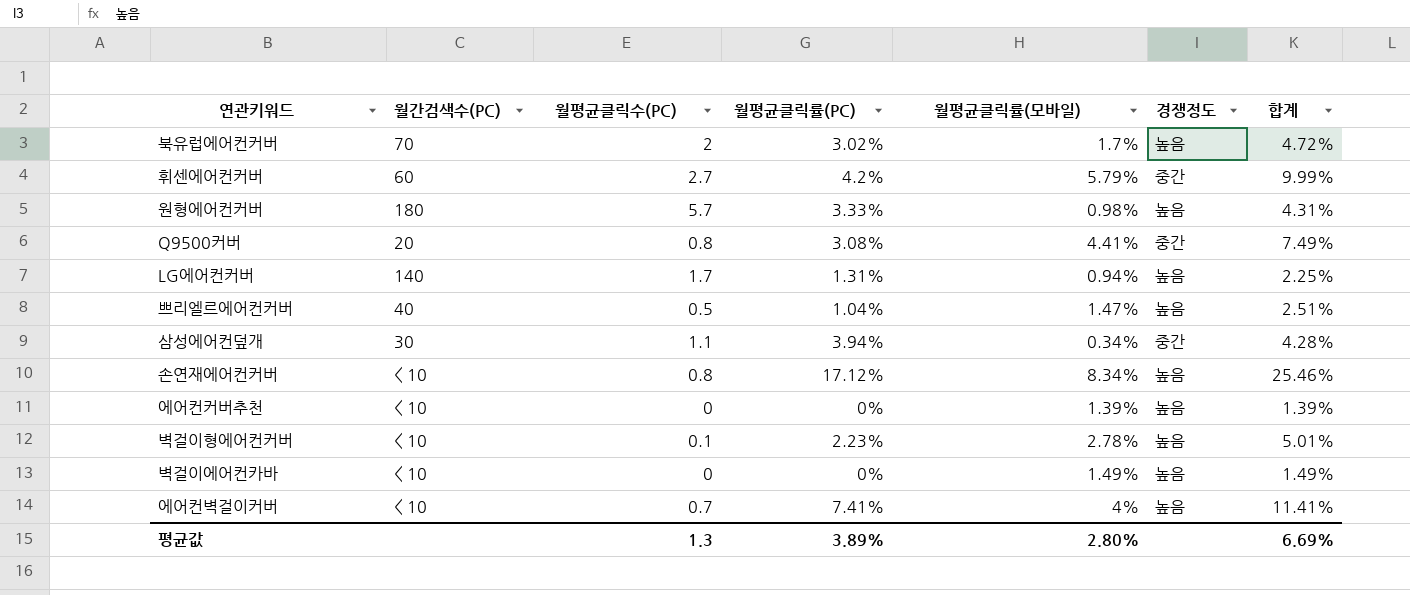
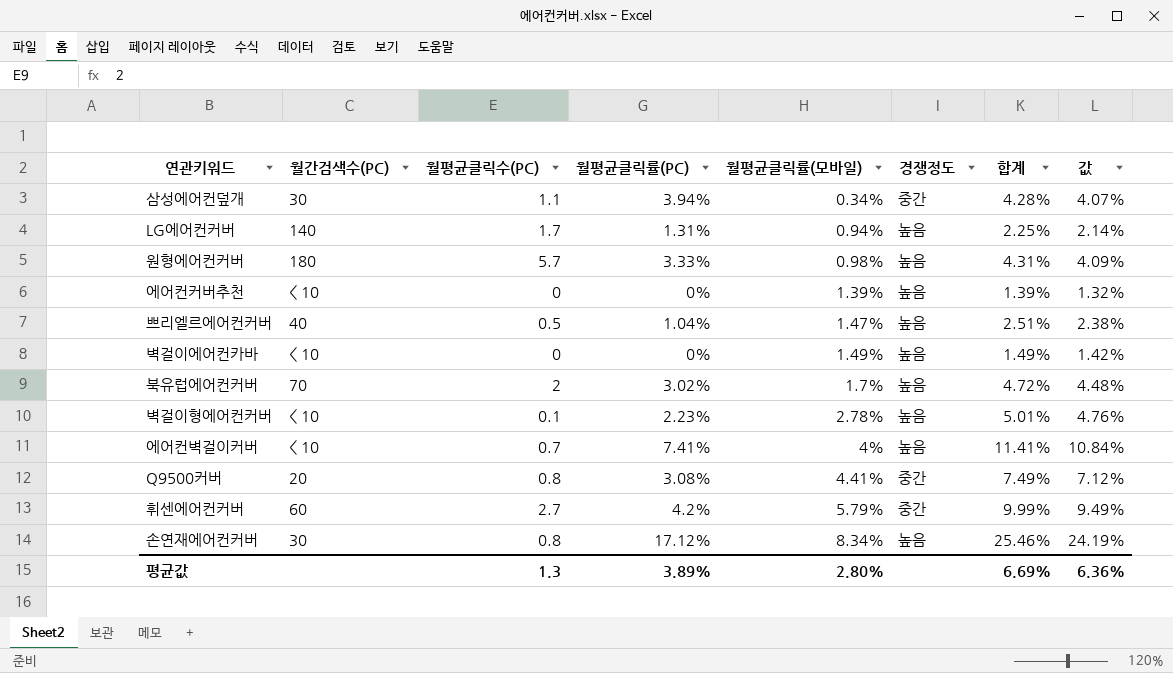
row order: none -> 월평균클릭률(모바일) ascending
column 값 | formula: none -> [합계] * 0.95
손연재에어컨커버 | 월간검색수(PC): < 10 -> 30

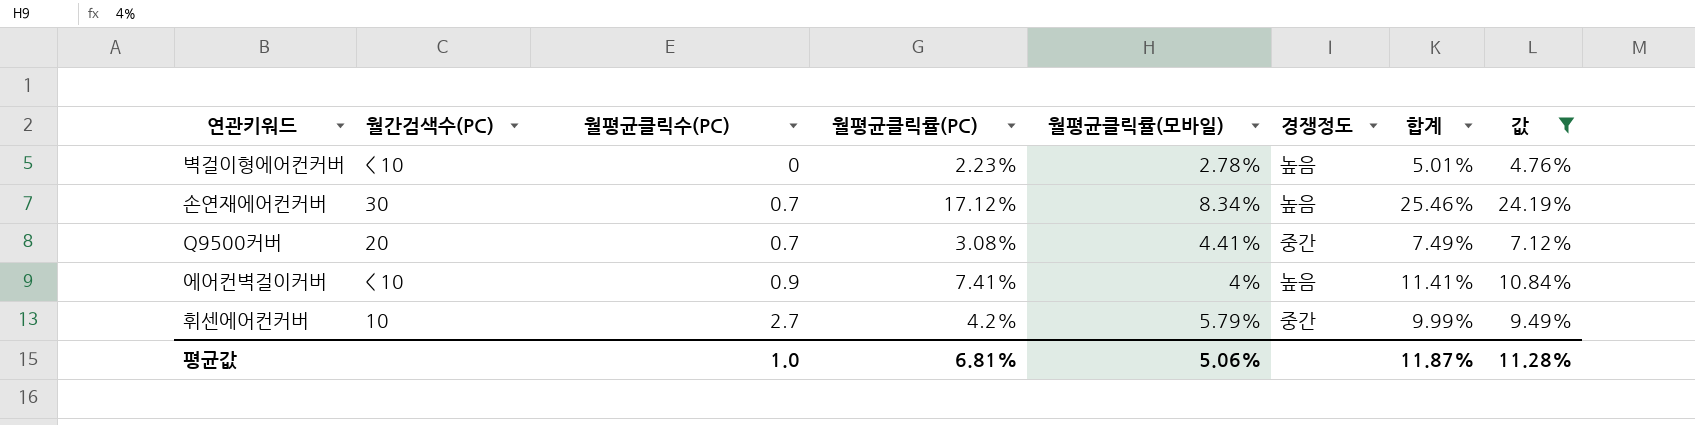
filter: none -> 값 >= 4.76%
row order: 월평균클릭률(모바일) ascending -> 월평균클릭수(PC) ascending
벽걸이형에어컨커버 | 월평균클릭수(PC): 0.1 -> 0
손연재에어컨커버 | 월평균클릭수(PC): 0.8 -> 0.7
Q9500커버 | 월평균클릭수(PC): 0.8 -> 0.7
에어컨벽걸이커버 | 월평균클릭수(PC): 0.7 -> 0.9
휘센에어컨커버 | 월간검색수(PC): 60 -> 10
평균값 | 월평균클릭수(PC): 1.3 -> 1.0
평균값 | 월평균클릭률(PC): 3.89% -> 6.81%
평균값 | 월평균클릭률(모바일): 2.80% -> 5.06%
평균값 | 합계: 6.69% -> 11.87%
평균값 | 값: 6.36% -> 11.28%

